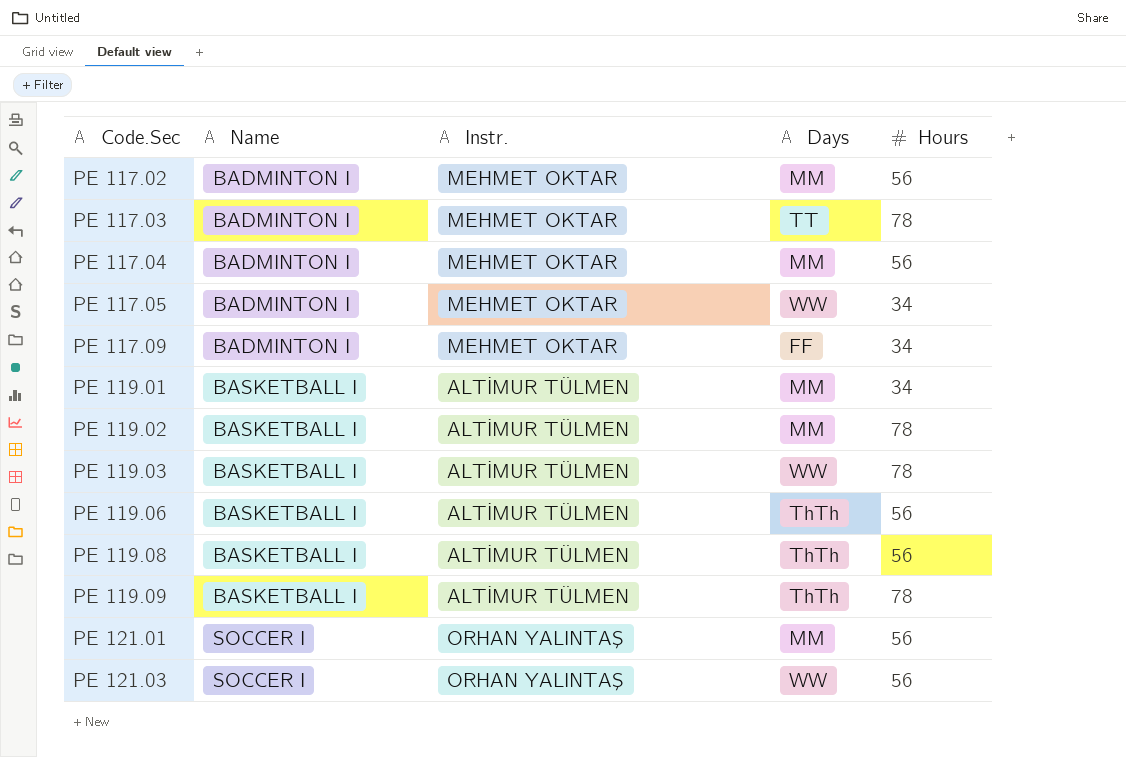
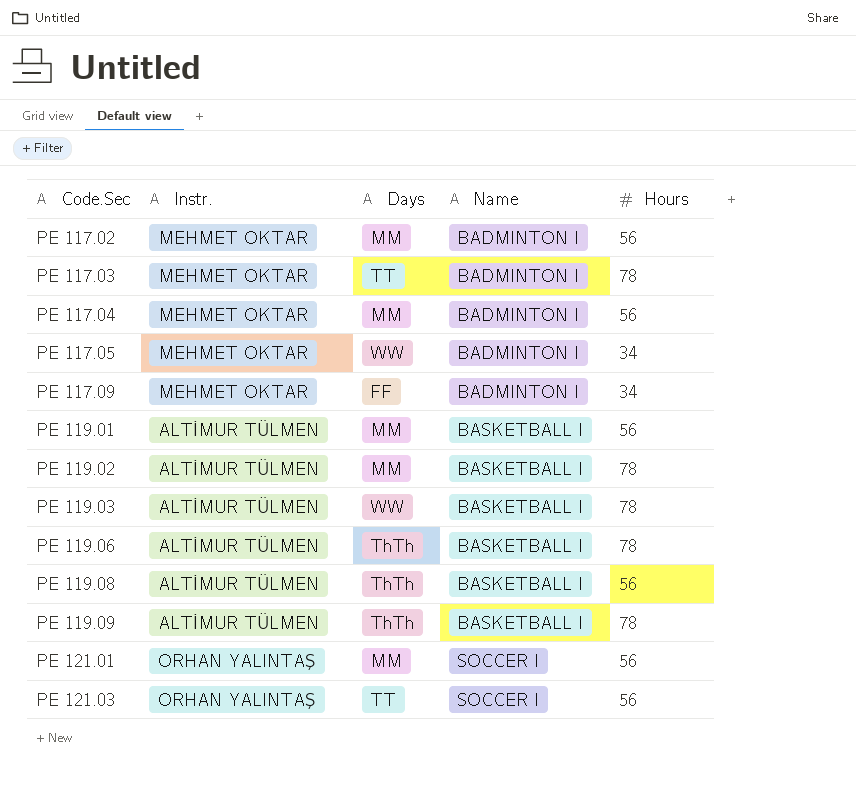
column Name | position: 2 -> 4
PE 119.01 | Hours: 34 -> 56
PE 119.06 | Hours: 56 -> 78
PE 121.03 | Days: WW -> TT

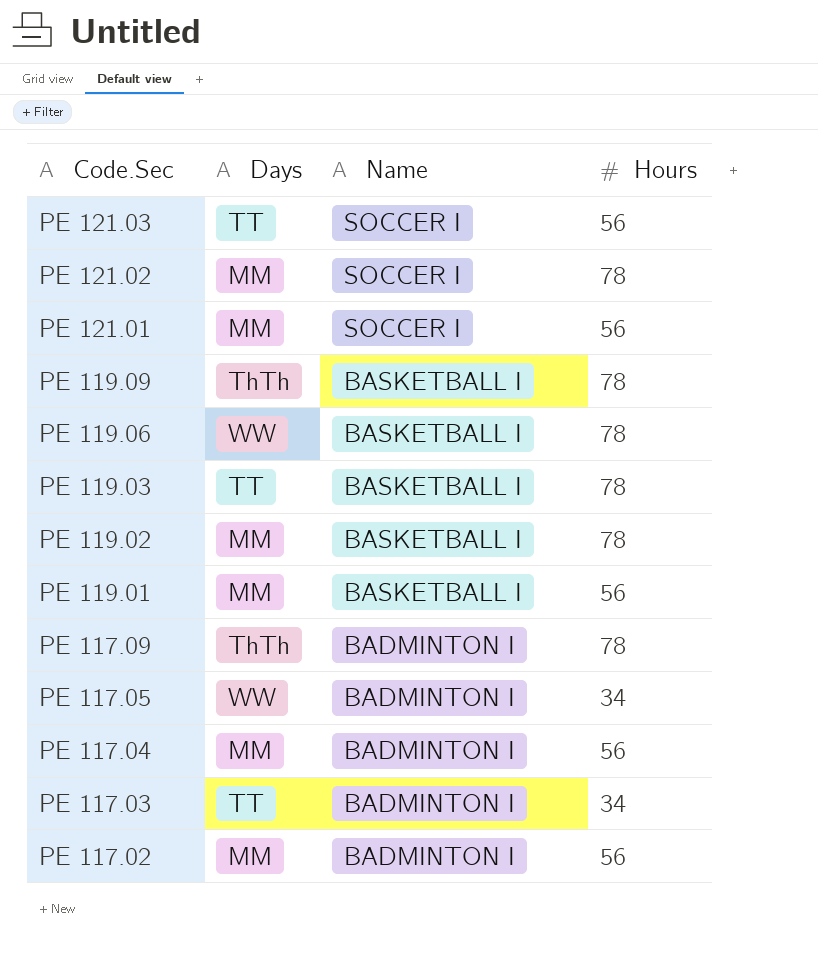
row order: Code.Sec ascending -> Code.Sec descending
column Instr. | position: 2 -> none
row PE 119.08: ALTİMUR TÜLMEN | ThTh | BASKETBALL I | 56 -> none
row PE 121.02: none -> MM | SOCCER I | 78
PE 119.06 | Days: ThTh -> WW
PE 119.03 | Days: WW -> TT
PE 117.09 | Days: FF -> ThTh
PE 117.09 | Hours: 34 -> 78
PE 117.03 | Hours: 78 -> 34

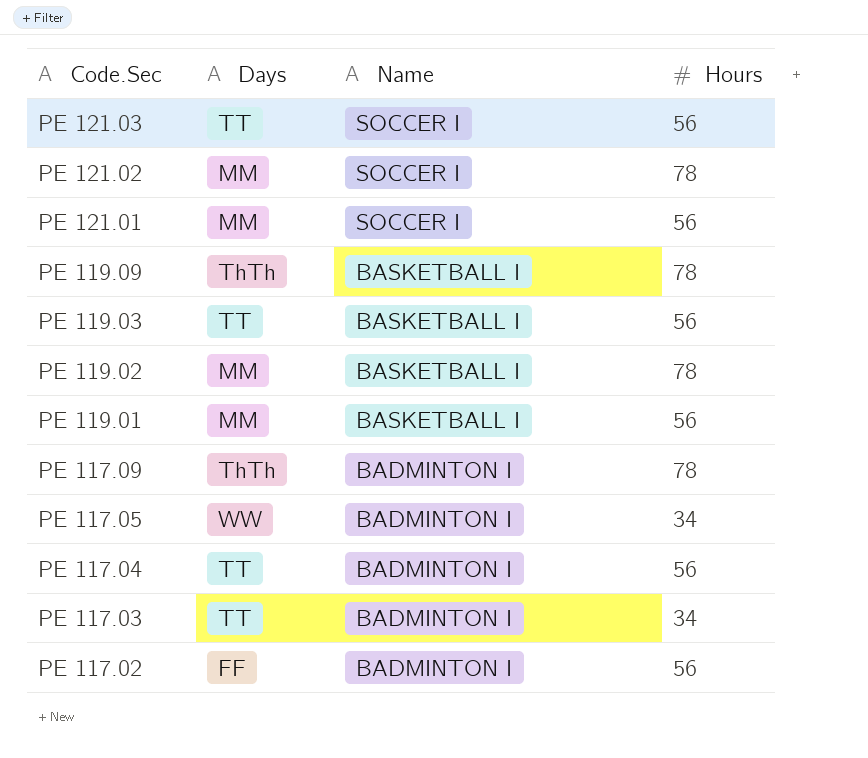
row PE 119.06: WW | BASKETBALL I | 78 -> none
PE 119.03 | Hours: 78 -> 56
PE 117.04 | Days: MM -> TT
PE 117.02 | Days: MM -> FF

